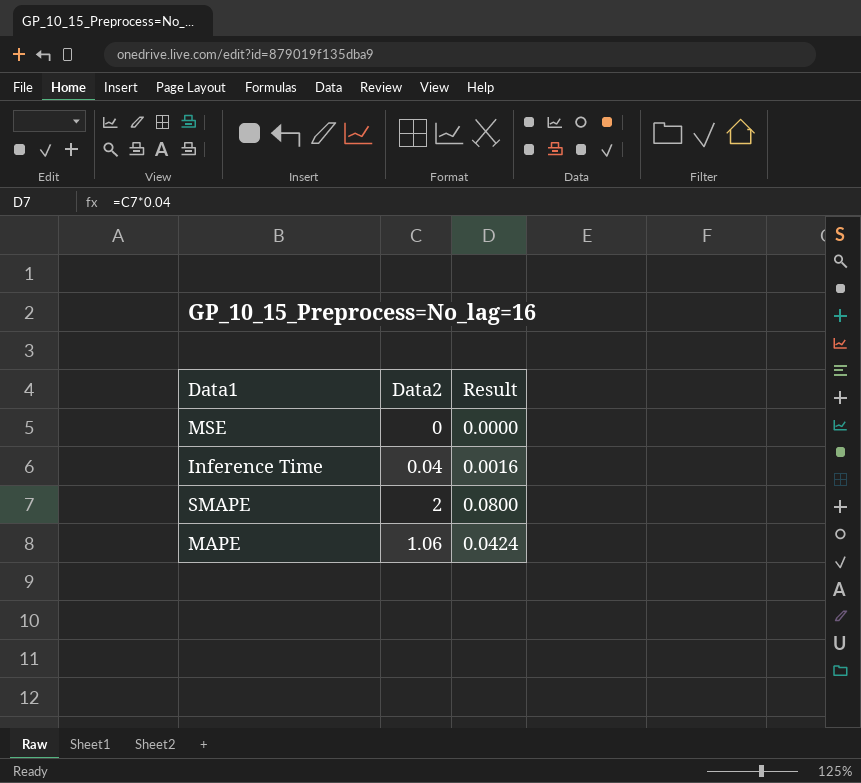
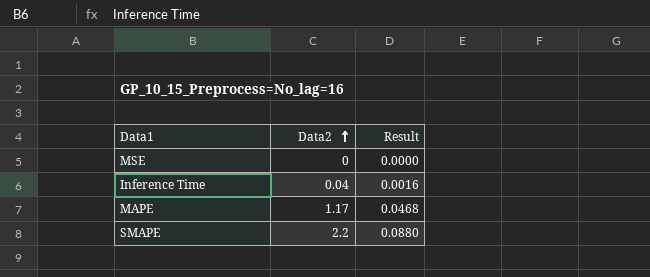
row order: none -> Data2 ascending
MAPE | Data2: 1.06 -> 1.17
MAPE | Result: 0.0424 -> 0.0468
SMAPE | Data2: 2 -> 2.2
SMAPE | Result: 0.0800 -> 0.0880

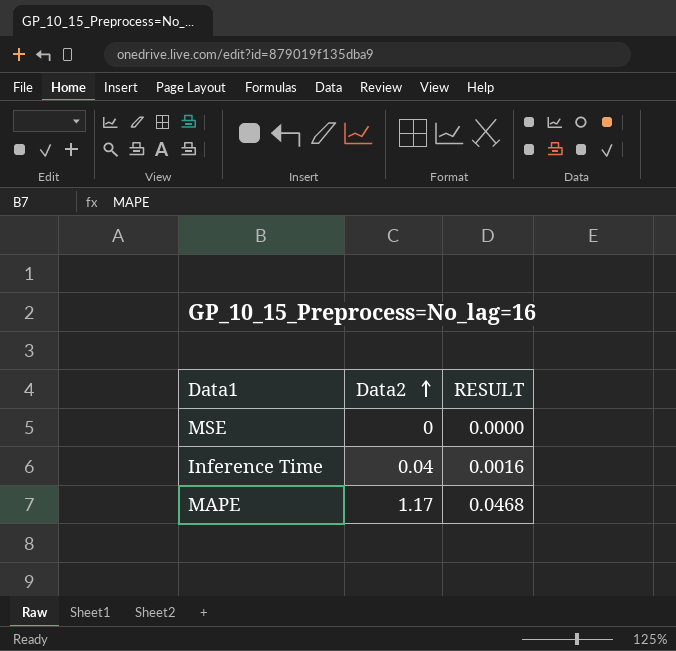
column name: Result -> RESULT
row SMAPE: 2.2 | 0.0880 -> none

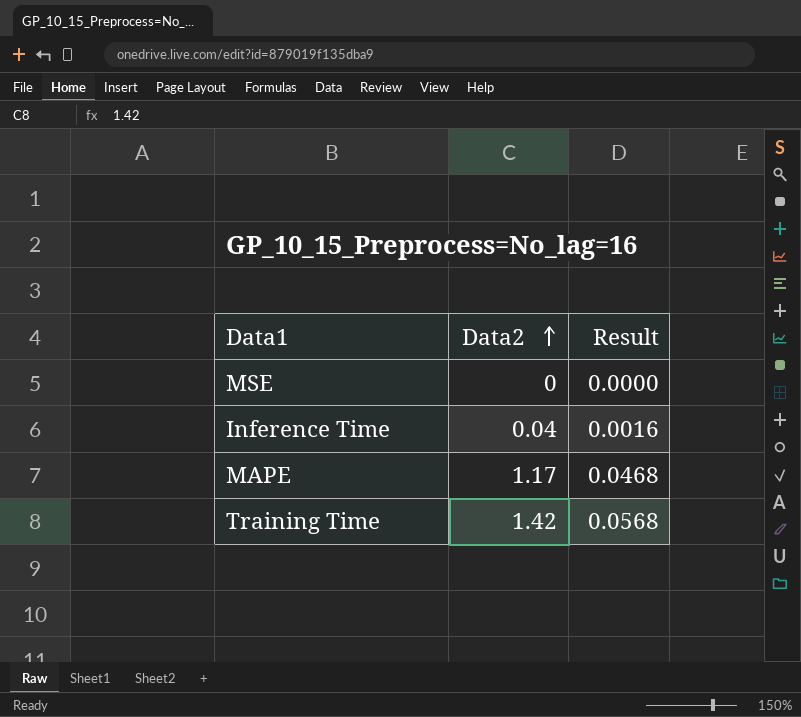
column name: RESULT -> Result
row Training Time: none -> 1.42 | 0.0568

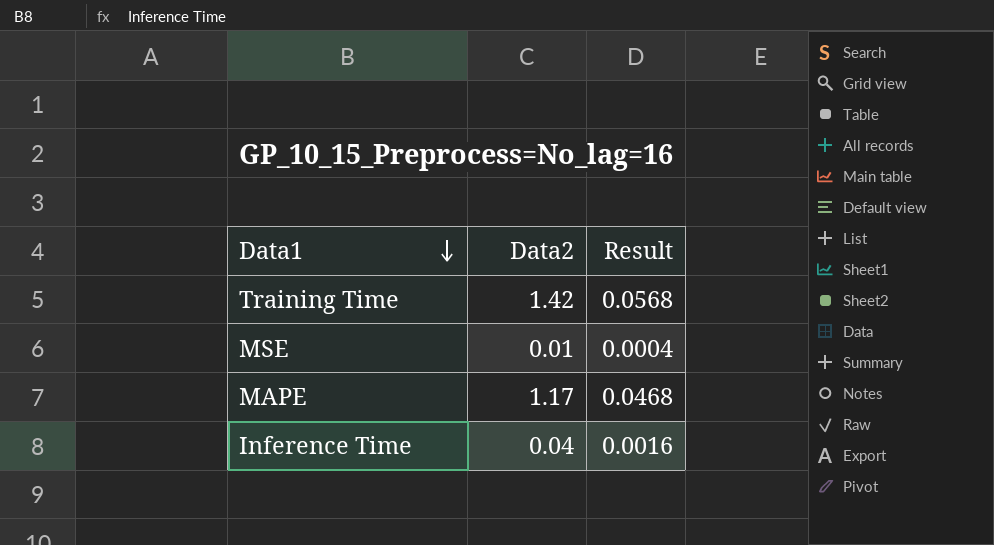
row order: Data2 ascending -> Data1 descending
MSE | Data2: 0 -> 0.01
MSE | Result: 0.0000 -> 0.0004

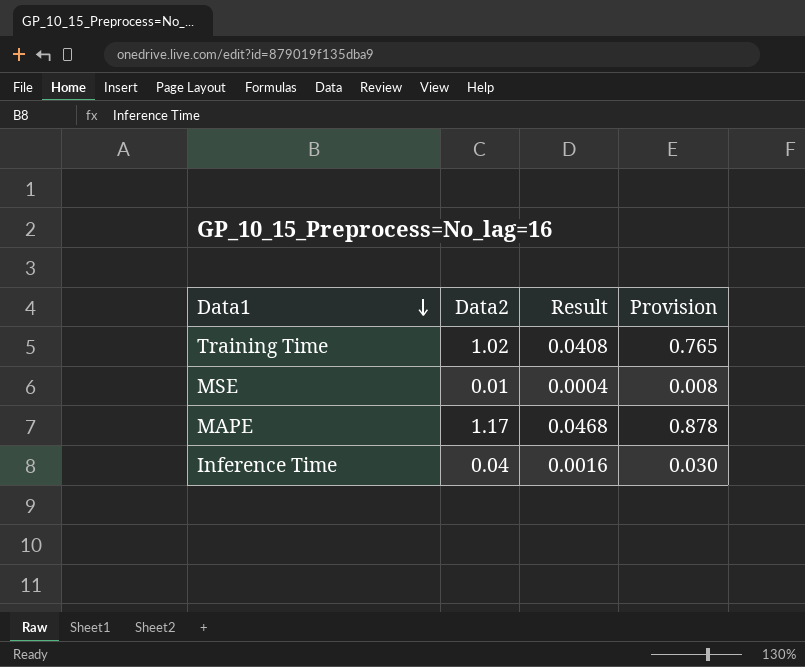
column Provision | formula: none -> [Data2] * 0.75
Training Time | Data2: 1.42 -> 1.02
Training Time | Result: 0.0568 -> 0.0408

